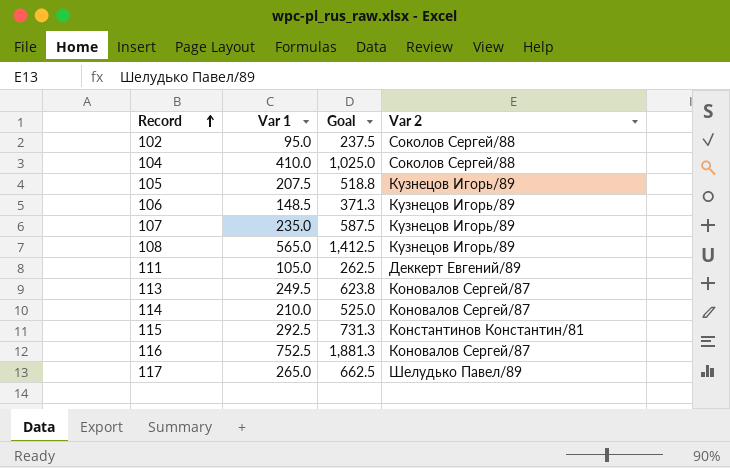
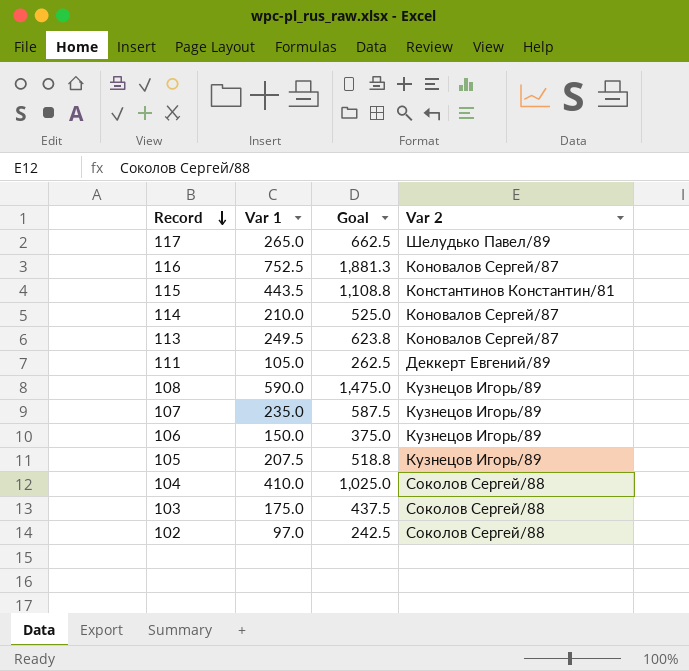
row order: Record ascending -> Record descending
115 | Var 1: 292.5 -> 443.5
115 | Goal: 731.3 -> 1,108.8
108 | Var 1: 565.0 -> 590.0
108 | Goal: 1,412.5 -> 1,475.0
106 | Var 1: 148.5 -> 150.0
106 | Goal: 371.3 -> 375.0
row 103: none -> 175.0 | 437.5 | Соколов Сергей/88
102 | Var 1: 95.0 -> 97.0
102 | Goal: 237.5 -> 242.5

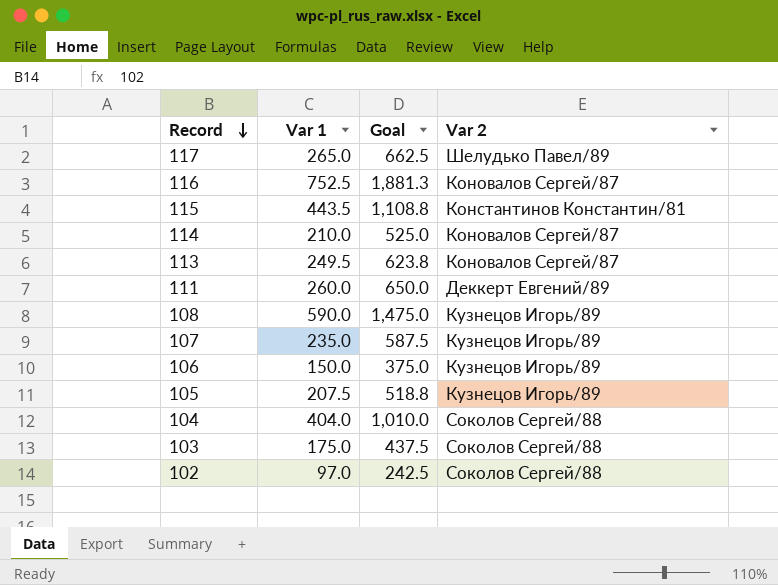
111 | Var 1: 105.0 -> 260.0
111 | Goal: 262.5 -> 650.0
104 | Var 1: 410.0 -> 404.0
104 | Goal: 1,025.0 -> 1,010.0

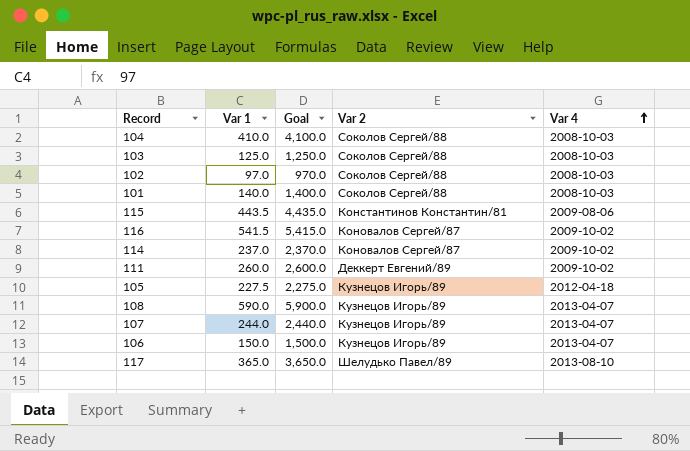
row order: Record descending -> Var 4 ascending
column Goal | formula: [Var 1] * 2.5 -> [Var 1] * 10
column Var 4 | position: none -> 5
row 113: 249.5 | 623.8 | Коновалов Сергей/87 -> none
104 | Var 1: 404.0 -> 410.0
103 | Var 1: 175.0 -> 125.0
row 101: none -> 140.0 | 1,400.0 | Соколов Сергей/88 | 2008-10-03
116 | Var 1: 752.5 -> 541.5
114 | Var 1: 210.0 -> 237.0
105 | Var 1: 207.5 -> 227.5
107 | Var 1: 235.0 -> 244.0
117 | Var 1: 265.0 -> 365.0

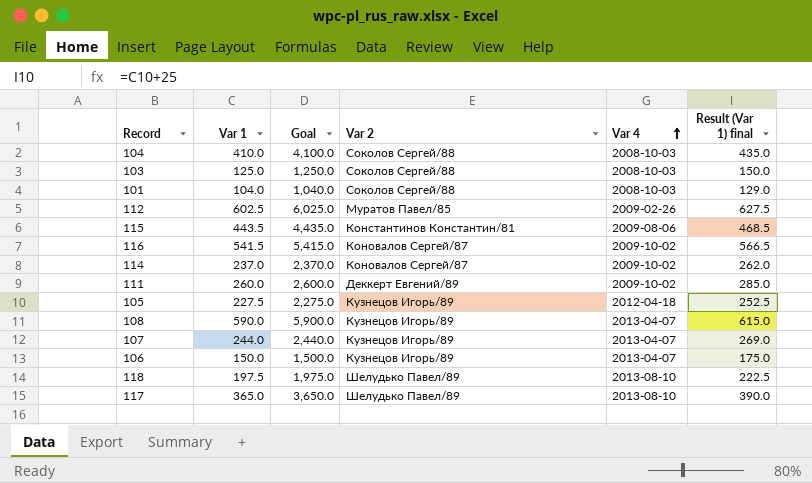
column Result (Var 1) final | formula: none -> [Var 1] + 25
row 102: 97.0 | 970.0 | Соколов Сергей/88 | 2008-10-03 -> none
101 | Var 1: 140.0 -> 104.0
101 | Goal: 1,400.0 -> 1,040.0
row 112: none -> 602.5 | 6,025.0 | Муратов Павел/85 | 2009-02-26 | 627.5
row 118: none -> 197.5 | 1,975.0 | Шелудько Павел/89 | 2013-08-10 | 222.5

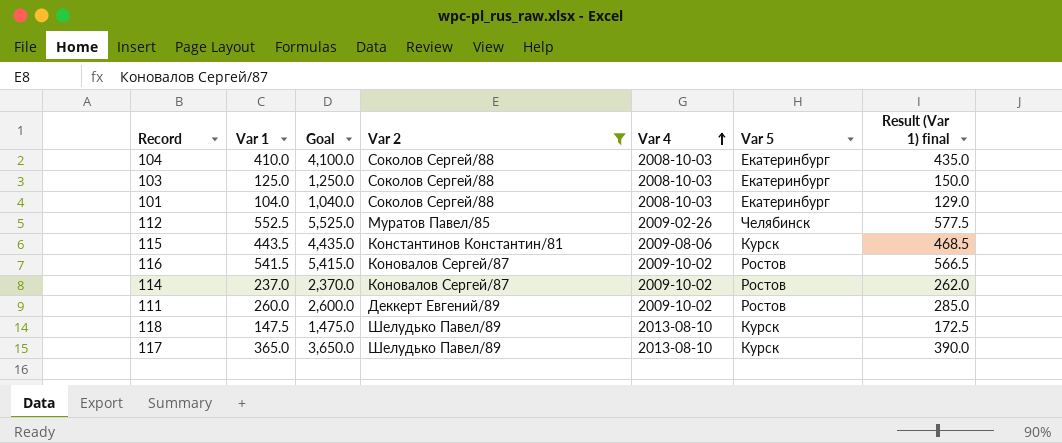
filter: none -> Var 2 != Кузнецов Игорь/89
column Var 5 | position: none -> 6
112 | Var 1: 602.5 -> 552.5
112 | Goal: 6,025.0 -> 5,525.0
112 | Result (Var 1) final: 627.5 -> 577.5
118 | Var 1: 197.5 -> 147.5
118 | Goal: 1,975.0 -> 1,475.0
118 | Result (Var 1) final: 222.5 -> 172.5

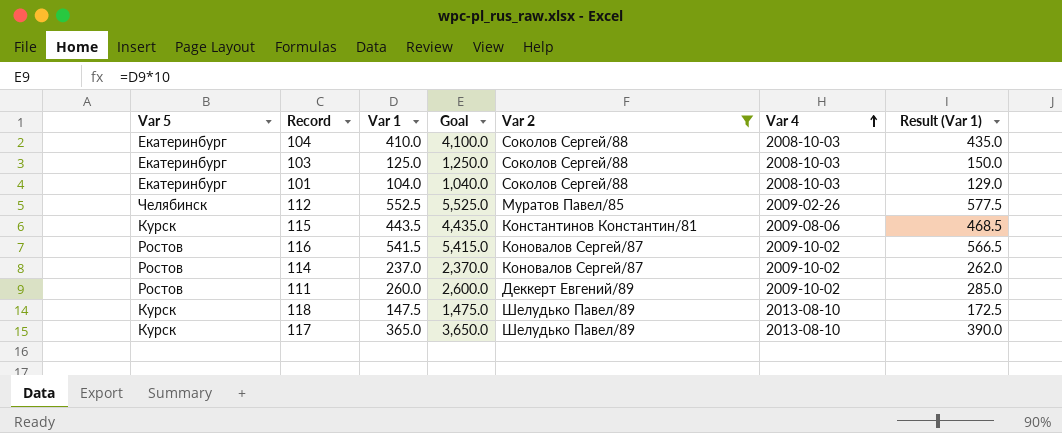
column Var 5 | position: 6 -> 1
column name: Result (Var 1) final -> Result (Var 1)

